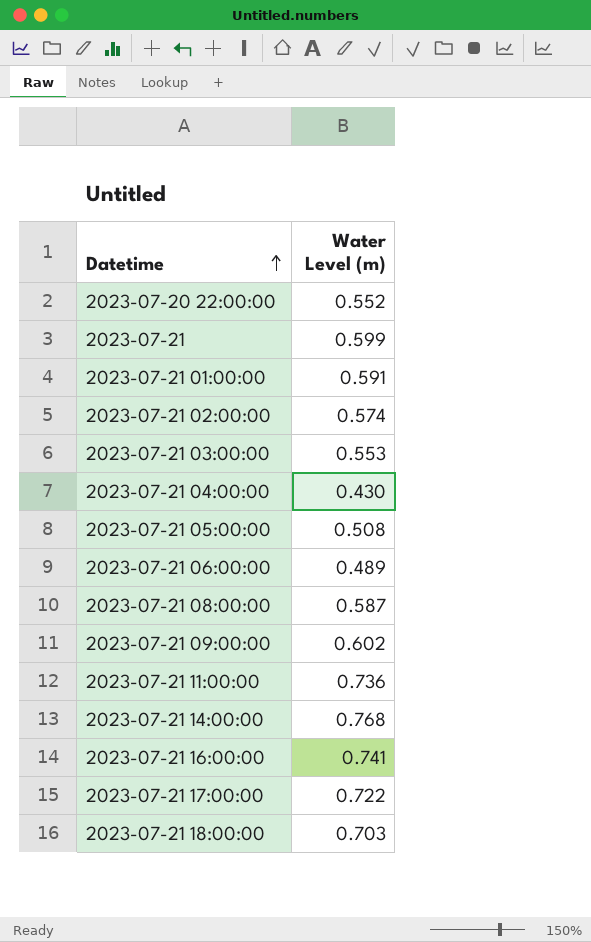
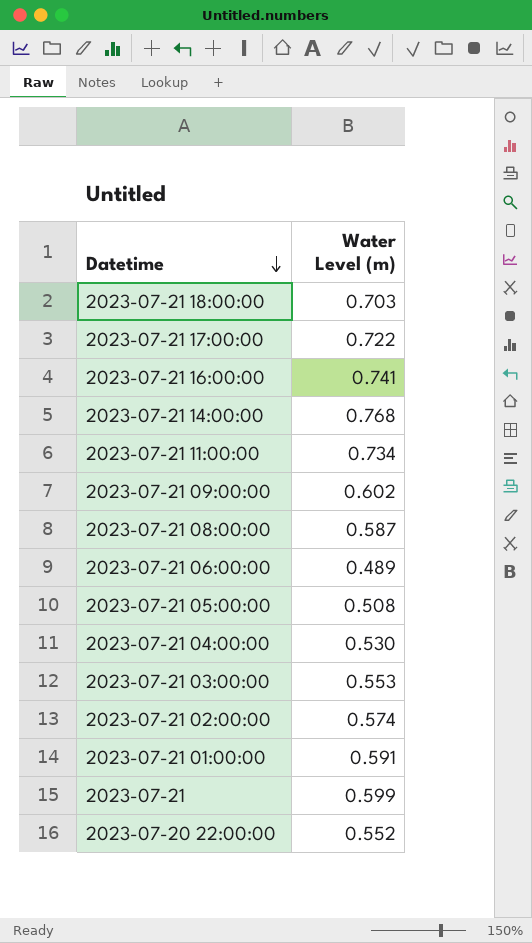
row order: Datetime ascending -> Datetime descending
2023-07-21 11:00:00 | Water Level (m): 0.736 -> 0.734
2023-07-21 04:00:00 | Water Level (m): 0.430 -> 0.530

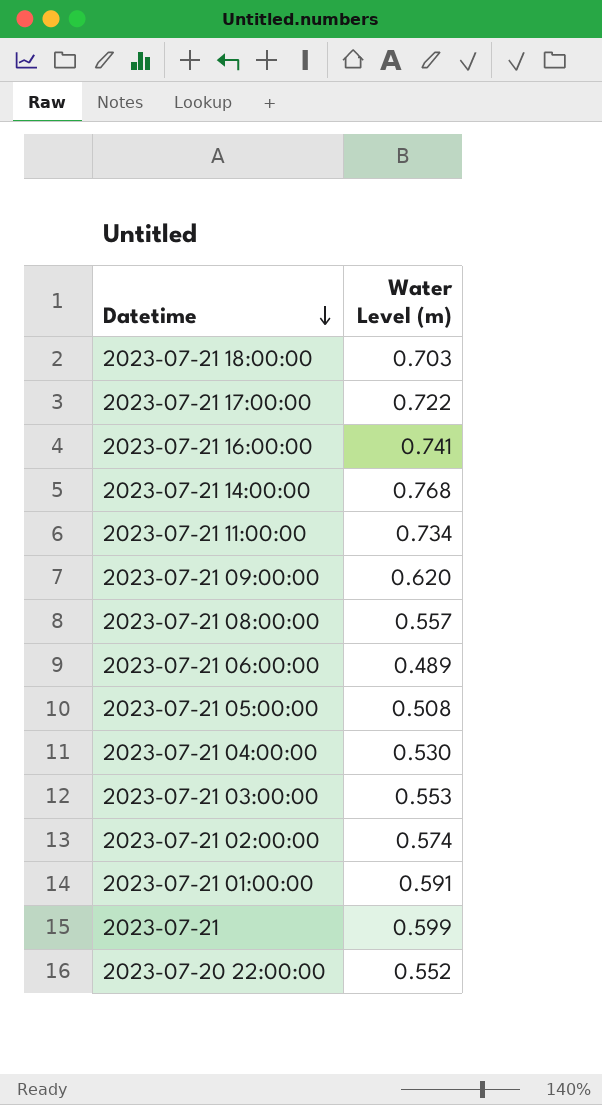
2023-07-21 09:00:00 | Water Level (m): 0.602 -> 0.620
2023-07-21 08:00:00 | Water Level (m): 0.587 -> 0.557

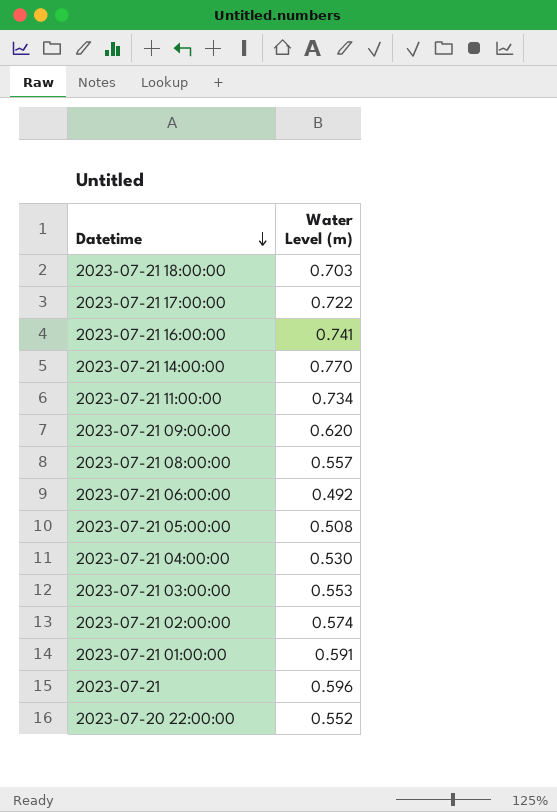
2023-07-21 14:00:00 | Water Level (m): 0.768 -> 0.770
2023-07-21 06:00:00 | Water Level (m): 0.489 -> 0.492
2023-07-21 | Water Level (m): 0.599 -> 0.596

